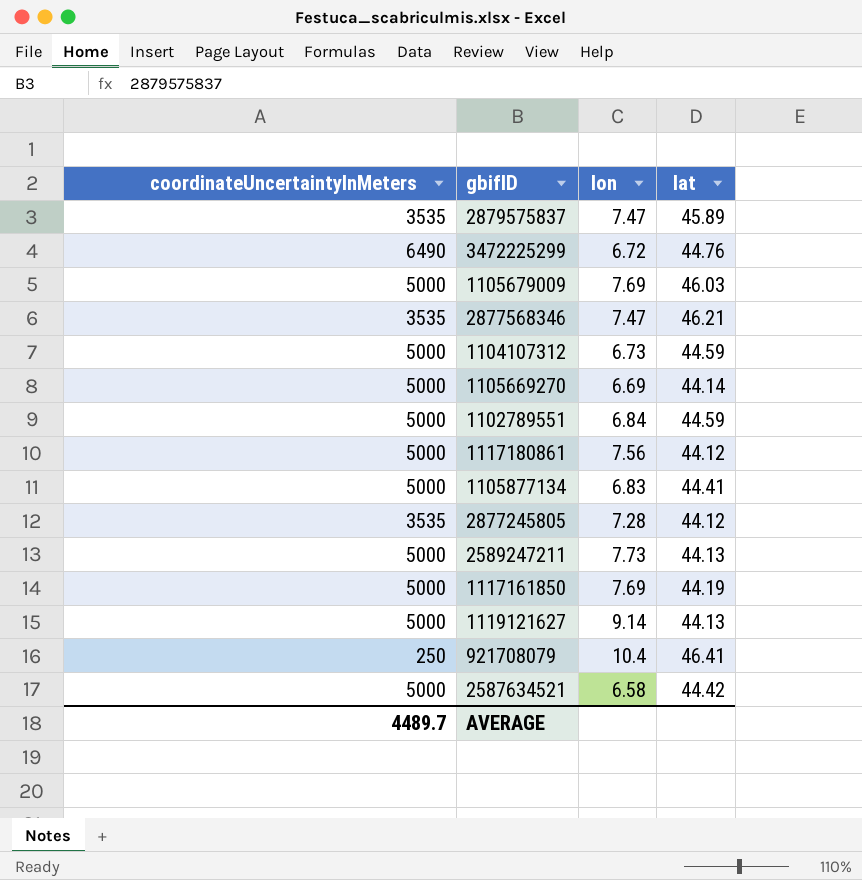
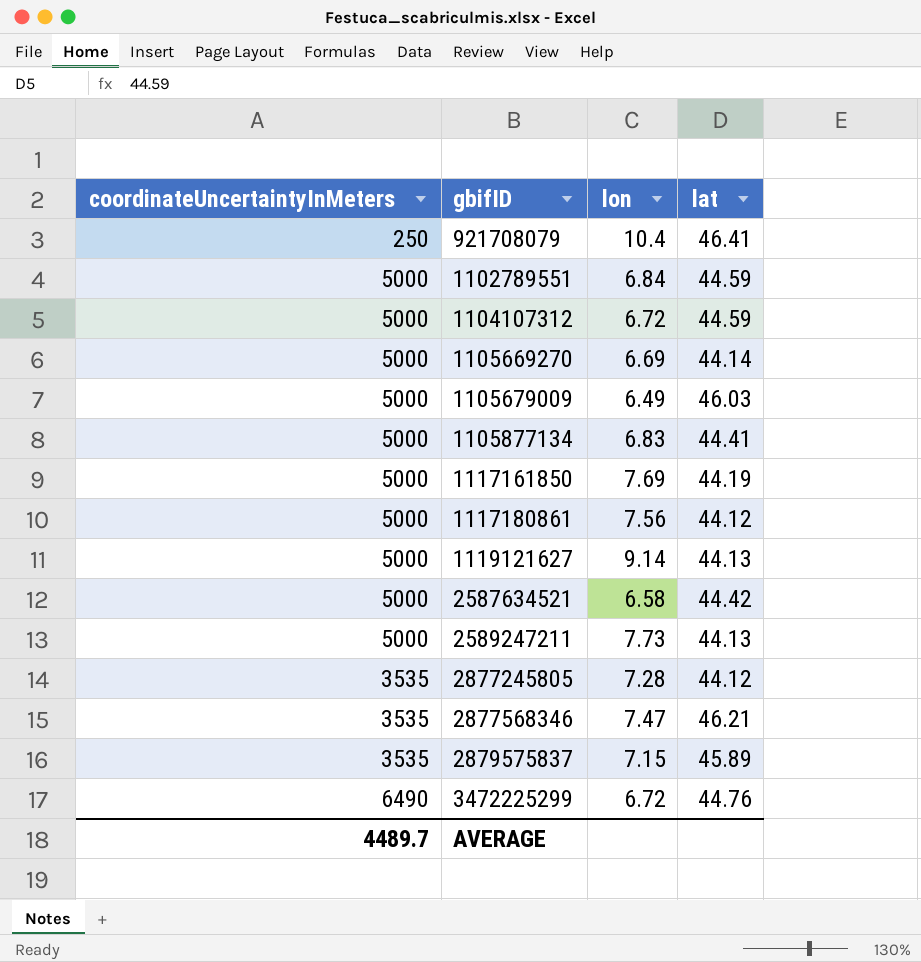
row order: none -> gbifID ascending
1104107312 | lon: 6.73 -> 6.72
1105679009 | lon: 7.69 -> 6.49
2879575837 | lon: 7.47 -> 7.15

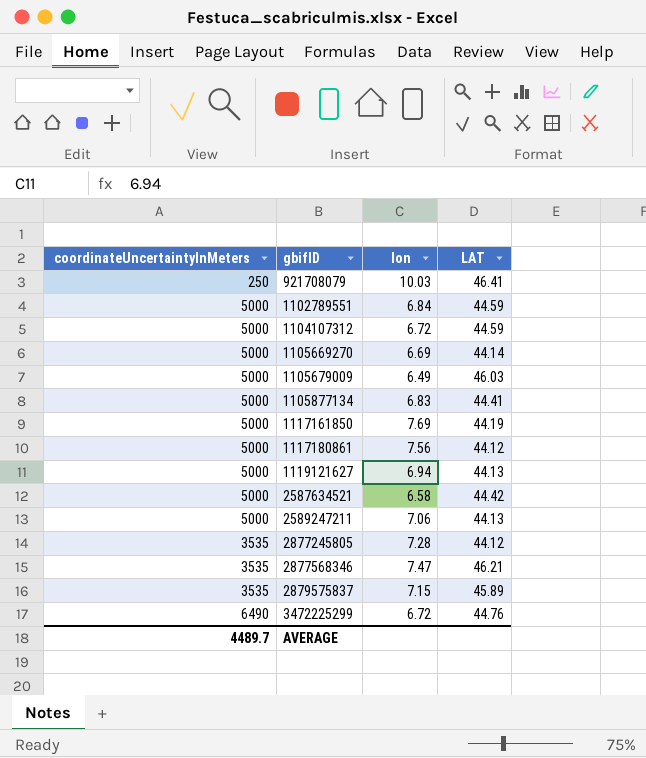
column name: lat -> LAT
921708079 | lon: 10.4 -> 10.03
1119121627 | lon: 9.14 -> 6.94
2589247211 | lon: 7.73 -> 7.06

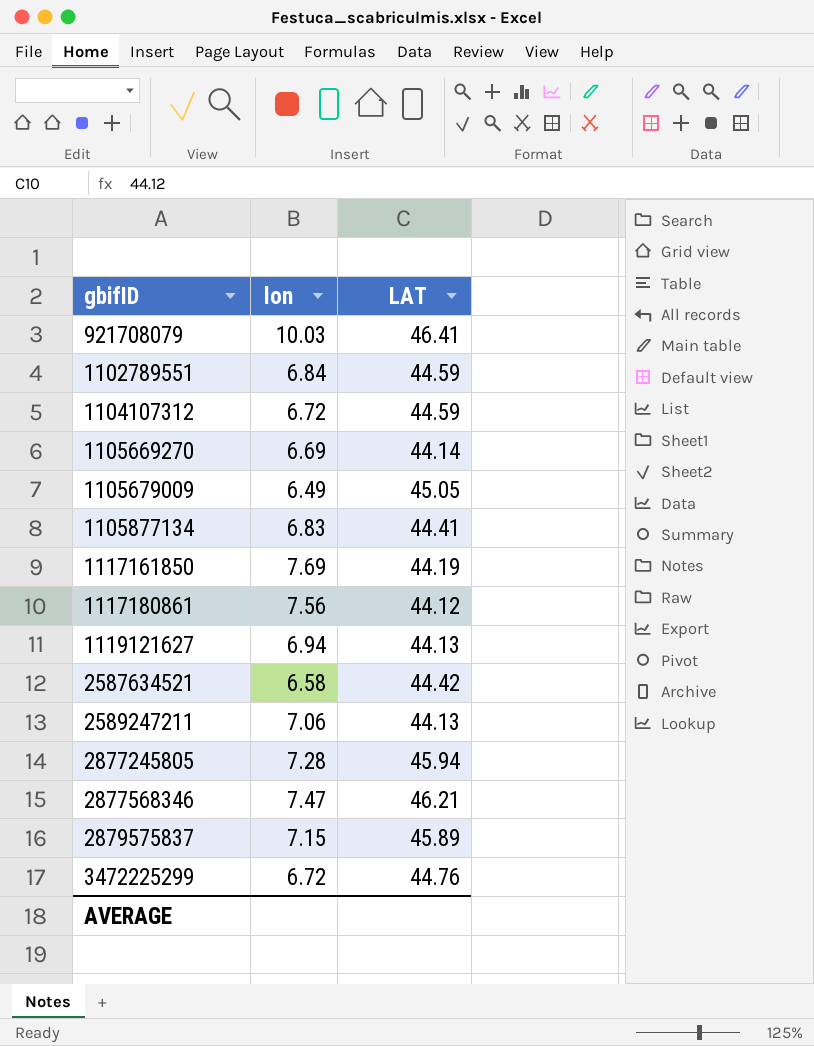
column coordinateUncertaintyInMeters | position: 1 -> none
1105679009 | LAT: 46.03 -> 45.05
2877245805 | LAT: 44.12 -> 45.94

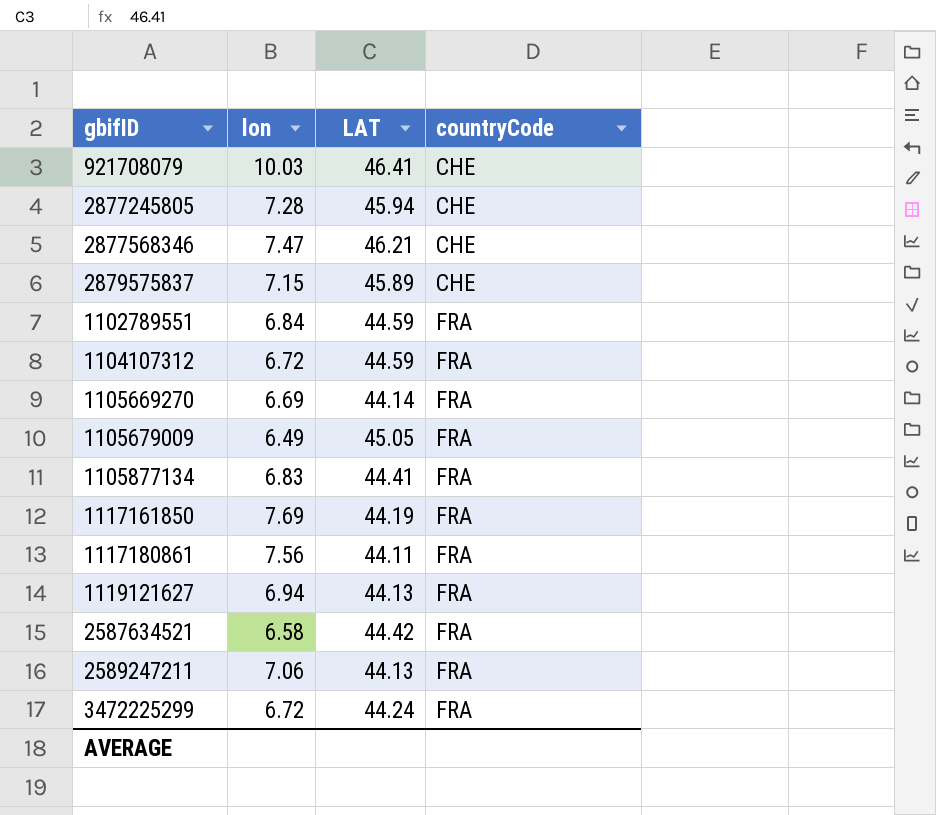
row order: gbifID ascending -> countryCode ascending
column countryCode | position: none -> 4
1117180861 | LAT: 44.12 -> 44.11
3472225299 | LAT: 44.76 -> 44.24

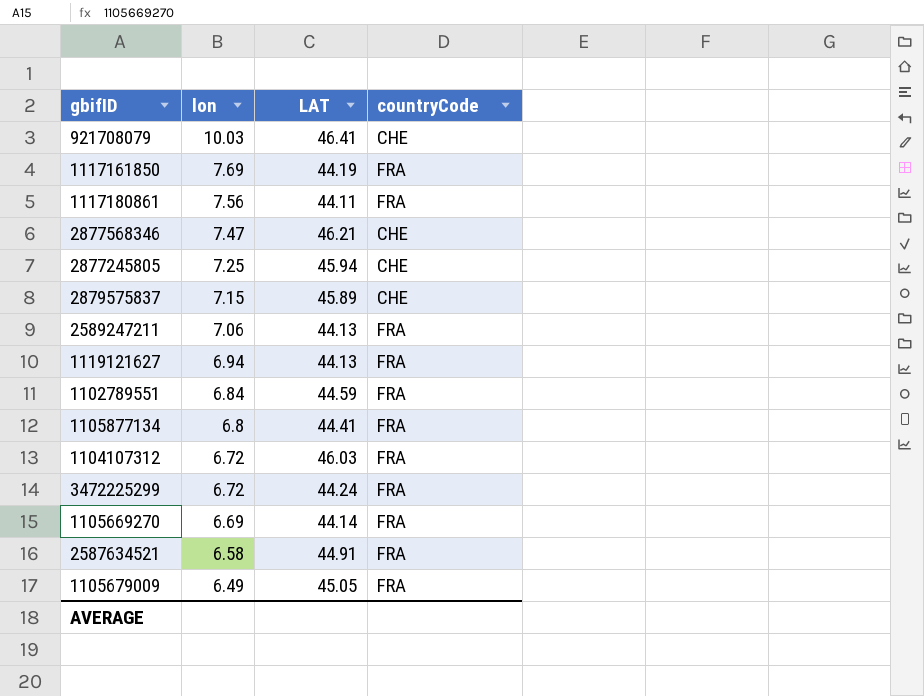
row order: countryCode ascending -> lon descending
2877245805 | lon: 7.28 -> 7.25
1105877134 | lon: 6.83 -> 6.8
1104107312 | LAT: 44.59 -> 46.03
2587634521 | LAT: 44.42 -> 44.91

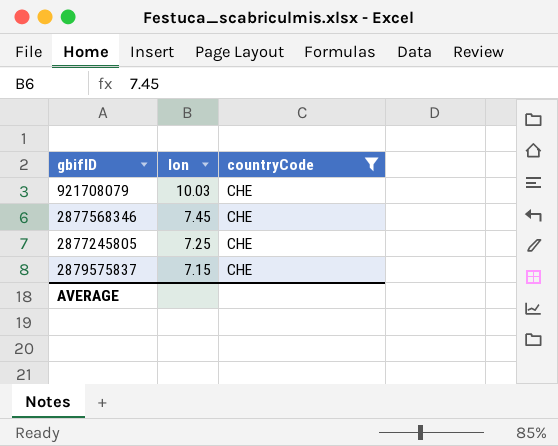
filter: none -> countryCode = CHE
column LAT | position: 3 -> none
2877568346 | lon: 7.47 -> 7.45

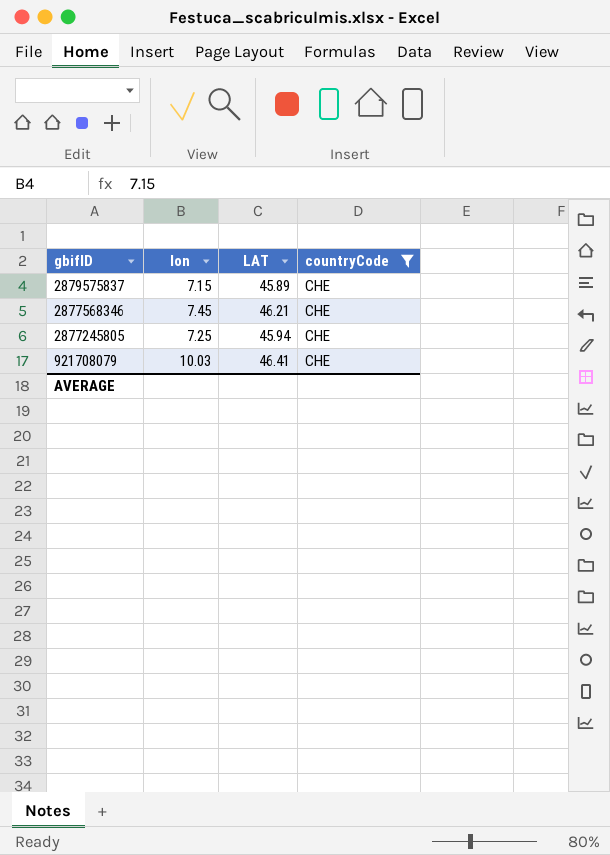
row order: lon descending -> gbifID descending
column LAT | position: none -> 3

